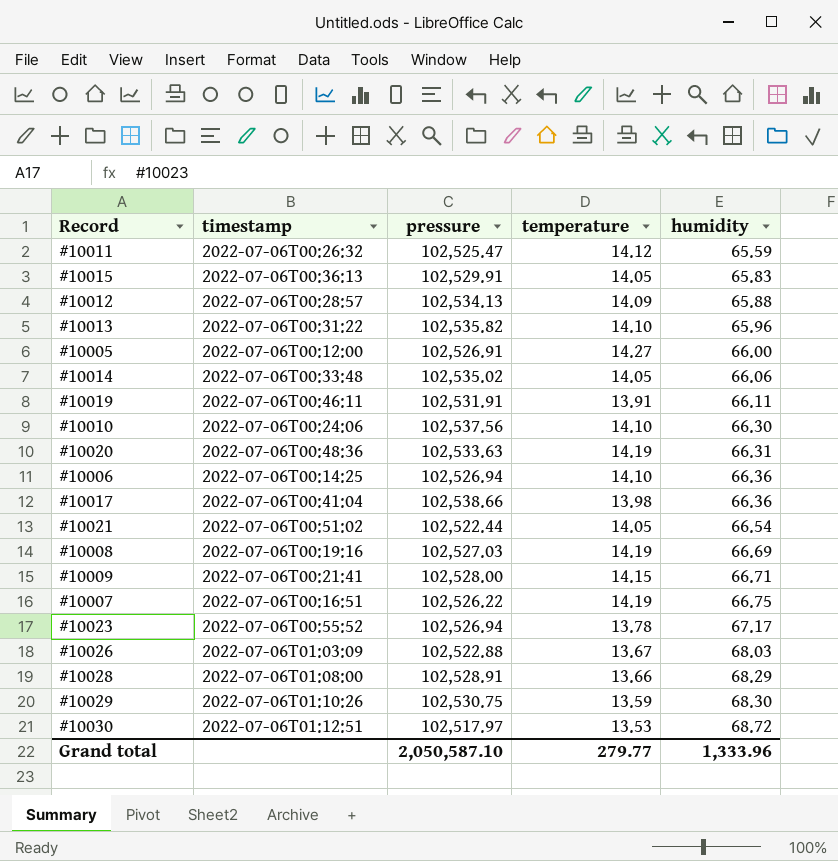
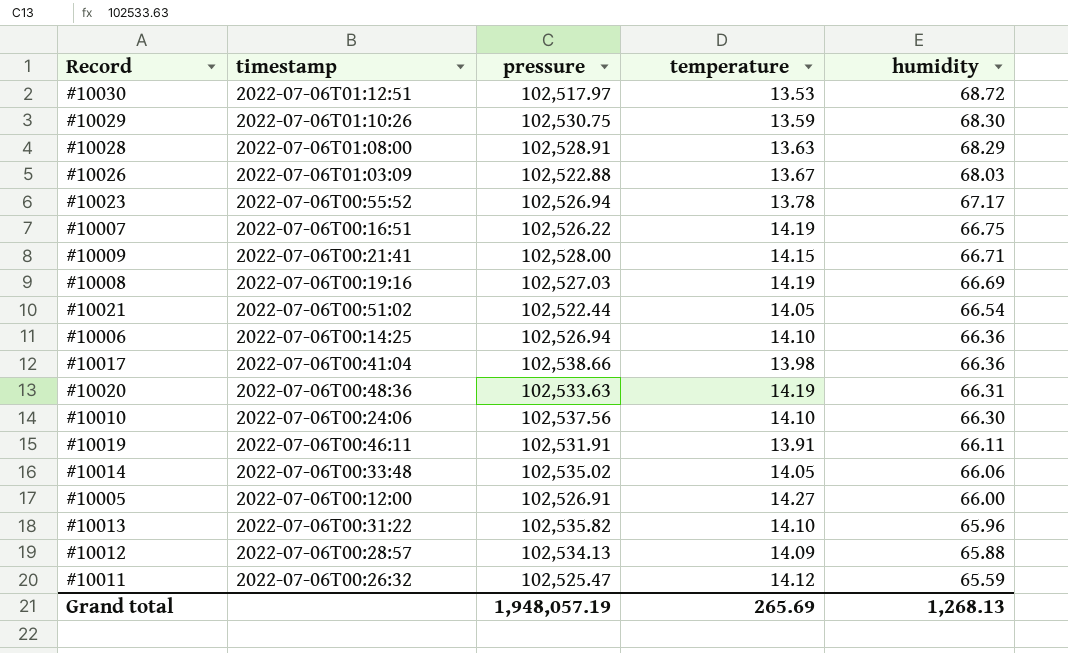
row order: humidity ascending -> humidity descending
row #10015: 2022-07-06T00:36:13 | 102,529.91 | 14.05 | 65.83 -> none
#10028 | temperature: 13.66 -> 13.63
Grand total | pressure: 2,050,587.10 -> 1,948,057.19
Grand total | temperature: 279.77 -> 265.69
Grand total | humidity: 1,333.96 -> 1,268.13

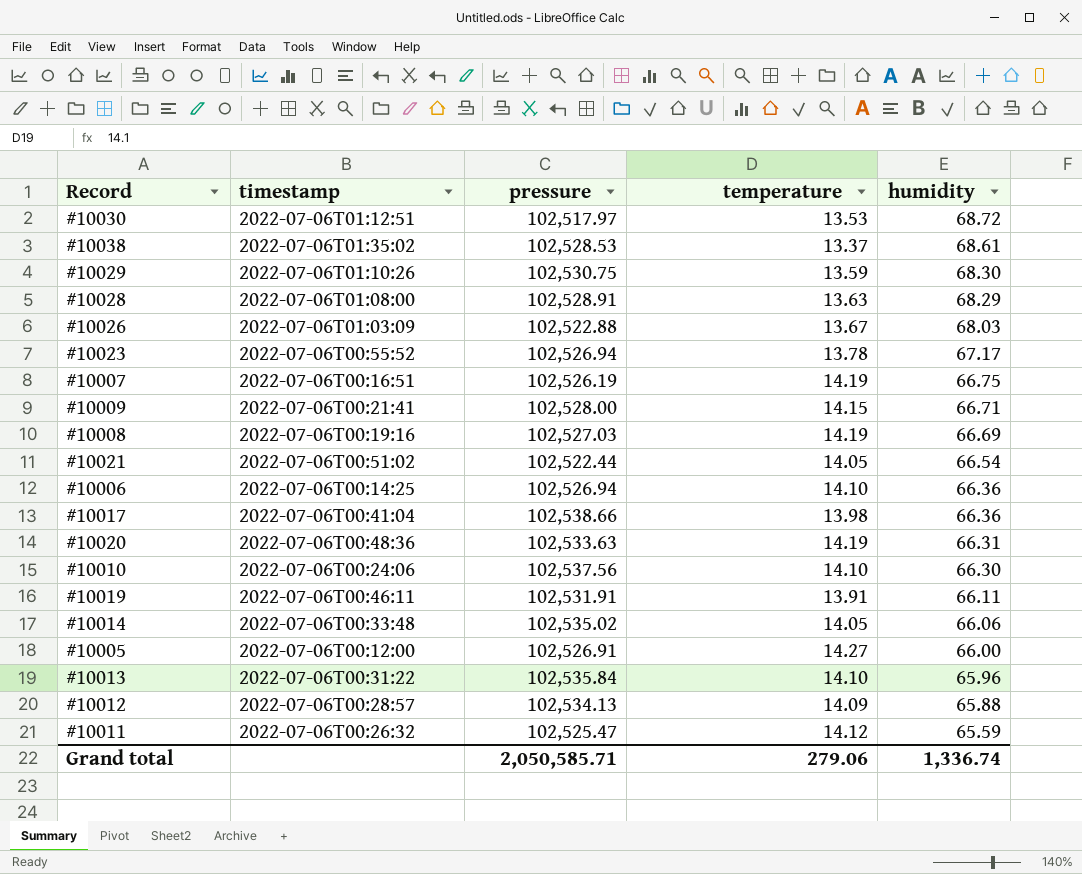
row #10038: none -> 2022-07-06T01:35:02 | 102,528.53 | 13.37 | 68.61
#10007 | pressure: 102,526.22 -> 102,526.19
#10013 | pressure: 102,535.82 -> 102,535.84
Grand total | pressure: 1,948,057.19 -> 2,050,585.71
Grand total | temperature: 265.69 -> 279.06
Grand total | humidity: 1,268.13 -> 1,336.74

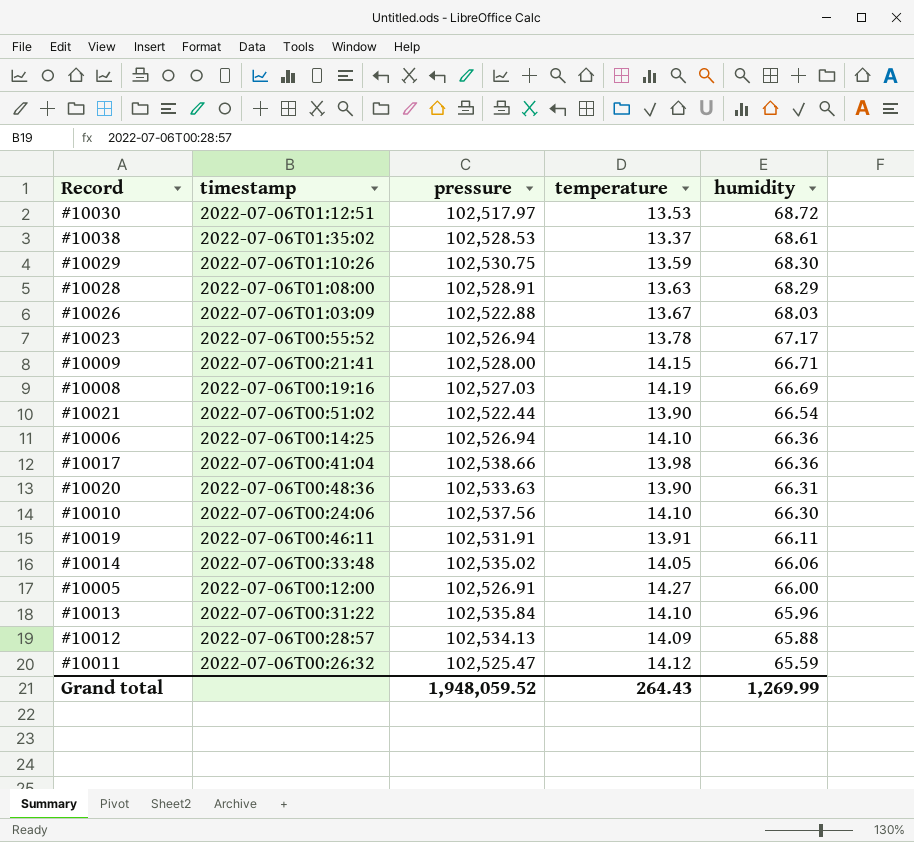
row #10007: 2022-07-06T00:16:51 | 102,526.19 | 14.19 | 66.75 -> none
#10021 | temperature: 14.05 -> 13.90
#10020 | temperature: 14.19 -> 13.90
Grand total | pressure: 2,050,585.71 -> 1,948,059.52
Grand total | temperature: 279.06 -> 264.43
Grand total | humidity: 1,336.74 -> 1,269.99

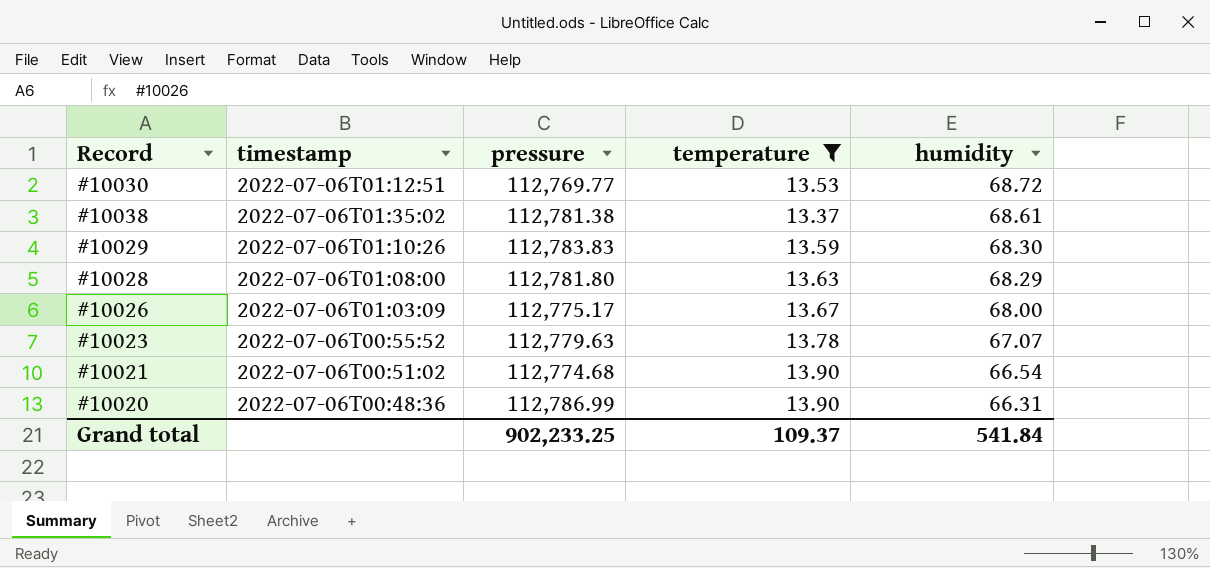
filter: none -> temperature <= 13.90
#10030 | pressure: 102,517.97 -> 112,769.77
#10038 | pressure: 102,528.53 -> 112,781.38
#10029 | pressure: 102,530.75 -> 112,783.83
#10028 | pressure: 102,528.91 -> 112,781.80
#10026 | pressure: 102,522.88 -> 112,775.17
#10026 | humidity: 68.03 -> 68.00
#10023 | pressure: 102,526.94 -> 112,779.63
#10023 | humidity: 67.17 -> 67.07
#10021 | pressure: 102,522.44 -> 112,774.68
#10020 | pressure: 102,533.63 -> 112,786.99
Grand total | pressure: 1,948,059.52 -> 902,233.25
Grand total | temperature: 264.43 -> 109.37
Grand total | humidity: 1,269.99 -> 541.84

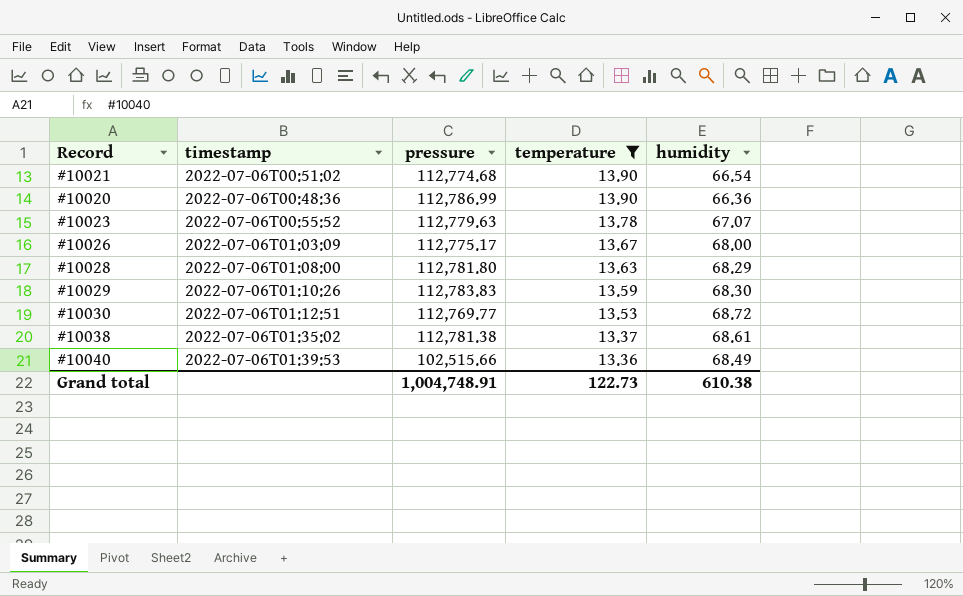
row order: humidity descending -> temperature descending
#10020 | humidity: 66.31 -> 66.36
row #10040: none -> 2022-07-06T01:39:53 | 102,515.66 | 13.36 | 68.49
Grand total | pressure: 902,233.25 -> 1,004,748.91
Grand total | temperature: 109.37 -> 122.73
Grand total | humidity: 541.84 -> 610.38

